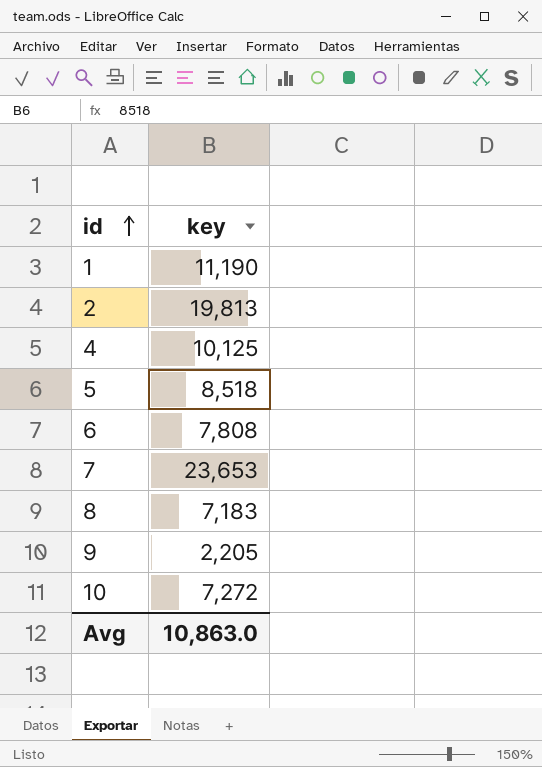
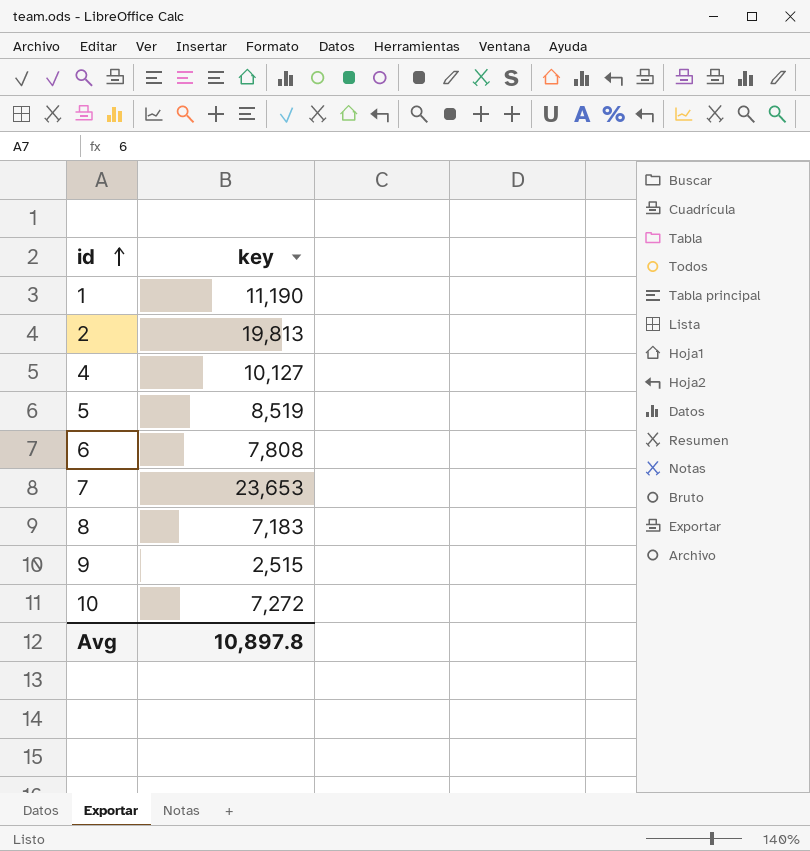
4 | key: 10,125 -> 10,127
5 | key: 8,518 -> 8,519
9 | key: 2,205 -> 2,515
Avg | key: 10,863.0 -> 10,897.8

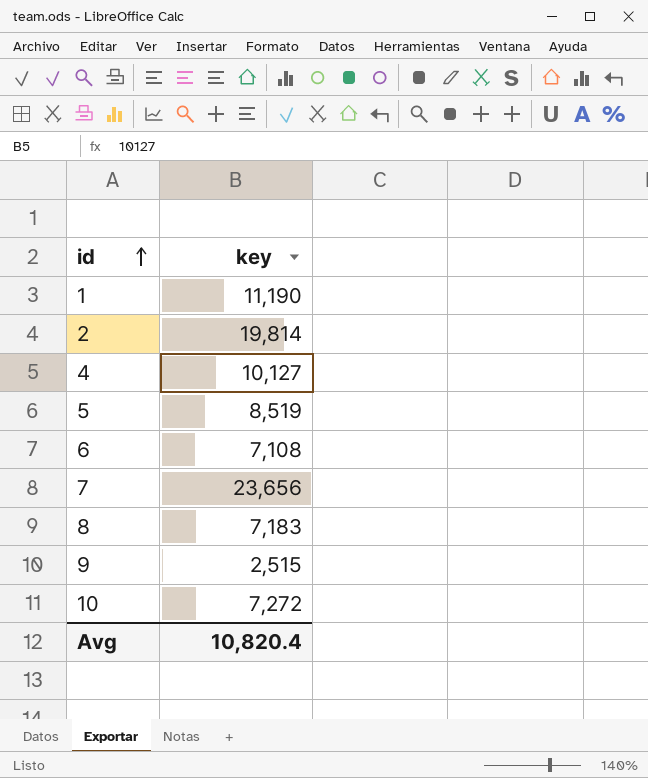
2 | key: 19,813 -> 19,814
6 | key: 7,808 -> 7,108
7 | key: 23,653 -> 23,656
Avg | key: 10,897.8 -> 10,820.4

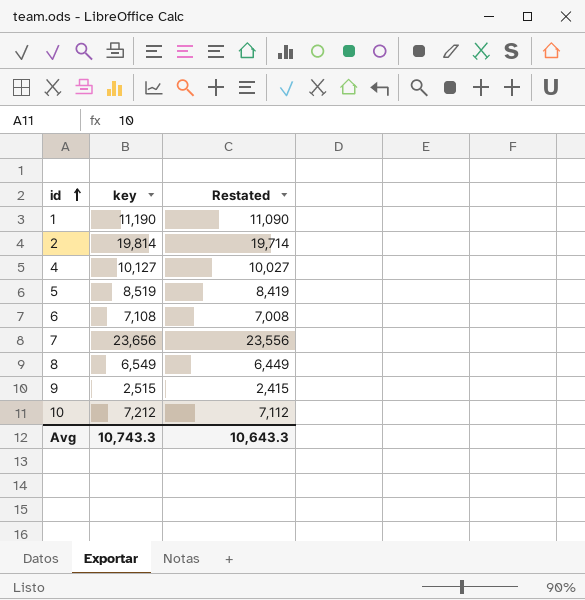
column Restated | formula: none -> [key] - 100
8 | key: 7,183 -> 6,549
10 | key: 7,272 -> 7,212
Avg | key: 10,820.4 -> 10,743.3

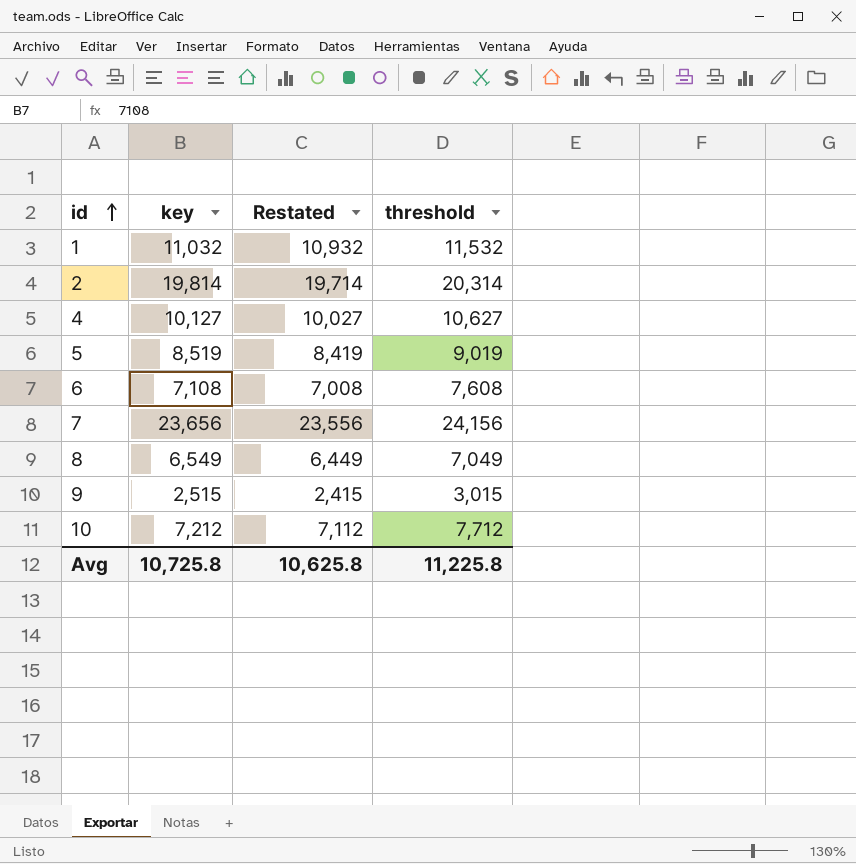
column threshold | formula: none -> [key] + 500
1 | key: 11,190 -> 11,032
1 | Restated: 11,090 -> 10,932
Avg | key: 10,743.3 -> 10,725.8
Avg | Restated: 10,643.3 -> 10,625.8

